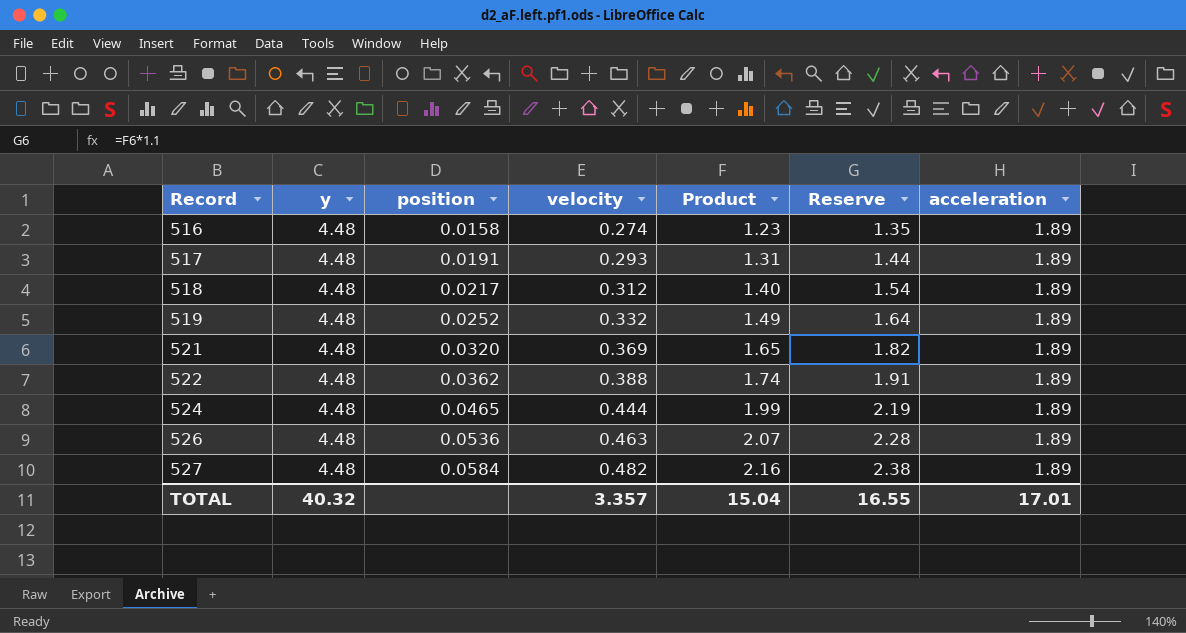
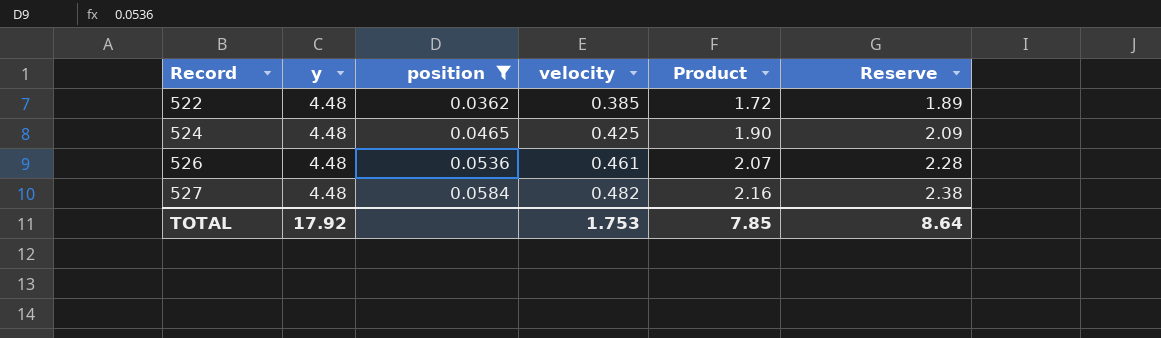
filter: none -> position >= 0.0362
column acceleration | position: 7 -> none
522 | velocity: 0.388 -> 0.385
522 | Product: 1.74 -> 1.72
522 | Reserve: 1.91 -> 1.89
524 | velocity: 0.444 -> 0.425
524 | Product: 1.99 -> 1.90
524 | Reserve: 2.19 -> 2.09
526 | velocity: 0.463 -> 0.461
TOTAL | y: 40.32 -> 17.92
TOTAL | velocity: 3.357 -> 1.753
TOTAL | Product: 15.04 -> 7.85
TOTAL | Reserve: 16.55 -> 8.64

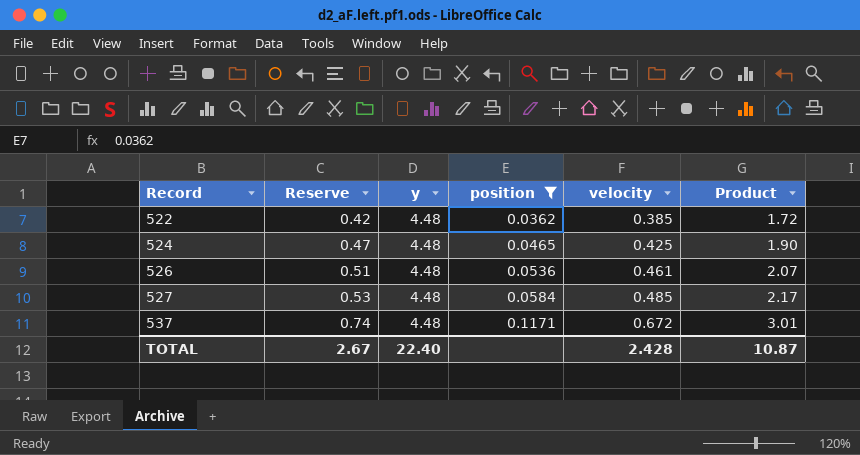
column Reserve | formula: [Product] * 1.1 -> [velocity] * 1.1
column Reserve | position: 6 -> 2
527 | velocity: 0.482 -> 0.485
527 | Product: 2.16 -> 2.17
row 537: none -> 0.74 | 4.48 | 0.1171 | 0.672 | 3.01
TOTAL | Reserve: 8.64 -> 2.67
TOTAL | y: 17.92 -> 22.40
TOTAL | velocity: 1.753 -> 2.428
TOTAL | Product: 7.85 -> 10.87

